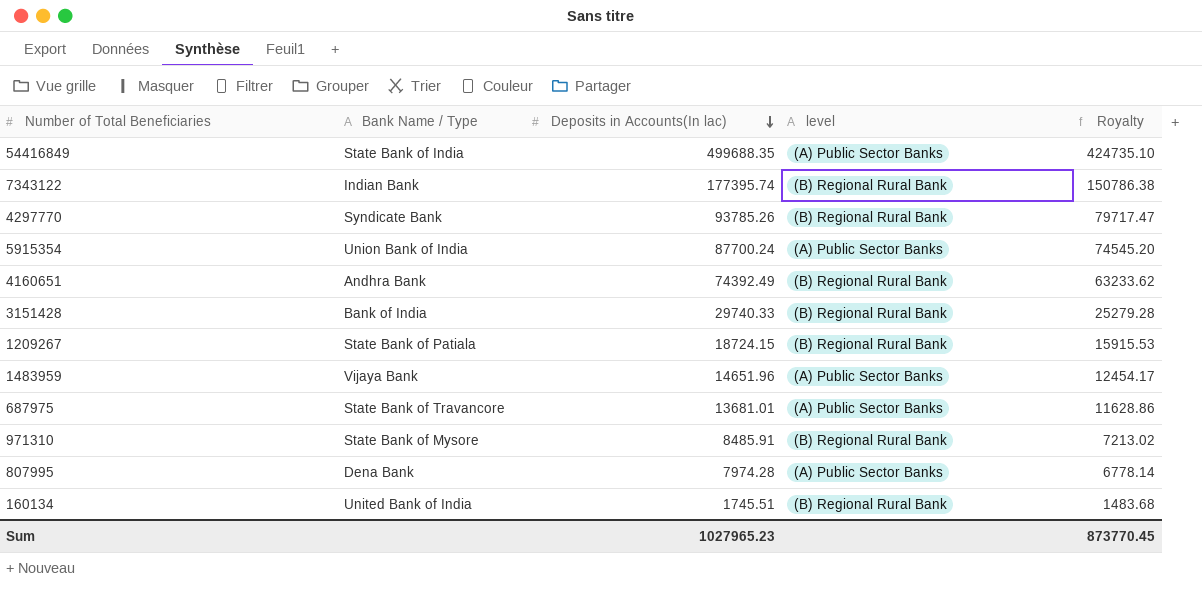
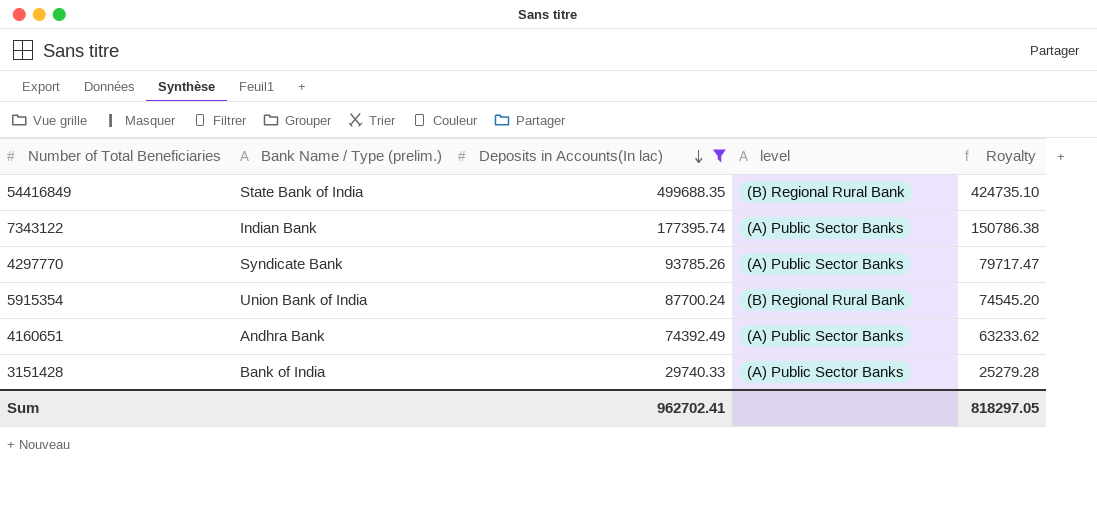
filter: none -> Deposits in Accounts(In lac) >= 29740.33
column name: Bank Name / Type -> Bank Name / Type (prelim.)
54416849 | level: (A) Public Sector Banks -> (B) Regional Rural Bank
7343122 | level: (B) Regional Rural Bank -> (A) Public Sector Banks
4297770 | level: (B) Regional Rural Bank -> (A) Public Sector Banks
5915354 | level: (A) Public Sector Banks -> (B) Regional Rural Bank
4160651 | level: (B) Regional Rural Bank -> (A) Public Sector Banks
3151428 | level: (B) Regional Rural Bank -> (A) Public Sector Banks
Sum | Deposits in Accounts(In lac): 1027965.23 -> 962702.41
Sum | Royalty: 873770.45 -> 818297.05

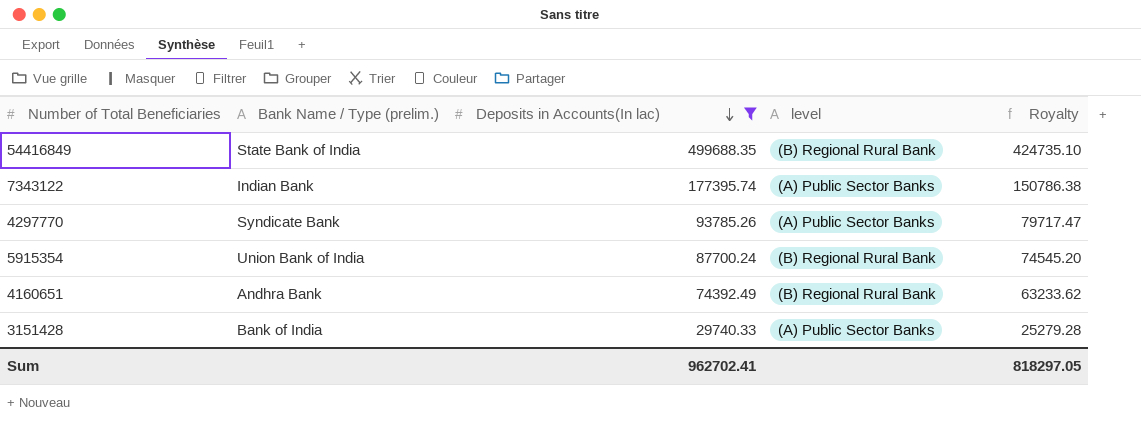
4160651 | level: (A) Public Sector Banks -> (B) Regional Rural Bank

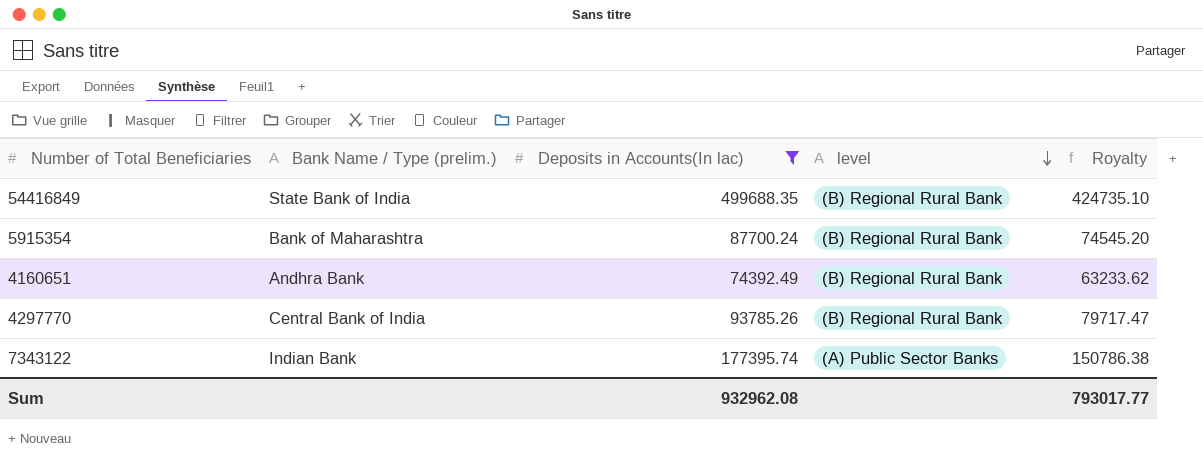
row order: Deposits in Accounts(In lac) descending -> level descending
row 3151428: Bank of India | 29740.33 | (A) Public Sector Banks | 25279.28 -> none
5915354 | Bank Name / Type (prelim.): Union Bank of India -> Bank of Maharashtra
4297770 | Bank Name / Type (prelim.): Syndicate Bank -> Central Bank of India
4297770 | level: (A) Public Sector Banks -> (B) Regional Rural Bank
Sum | Deposits in Accounts(In lac): 962702.41 -> 932962.08
Sum | Royalty: 818297.05 -> 793017.77

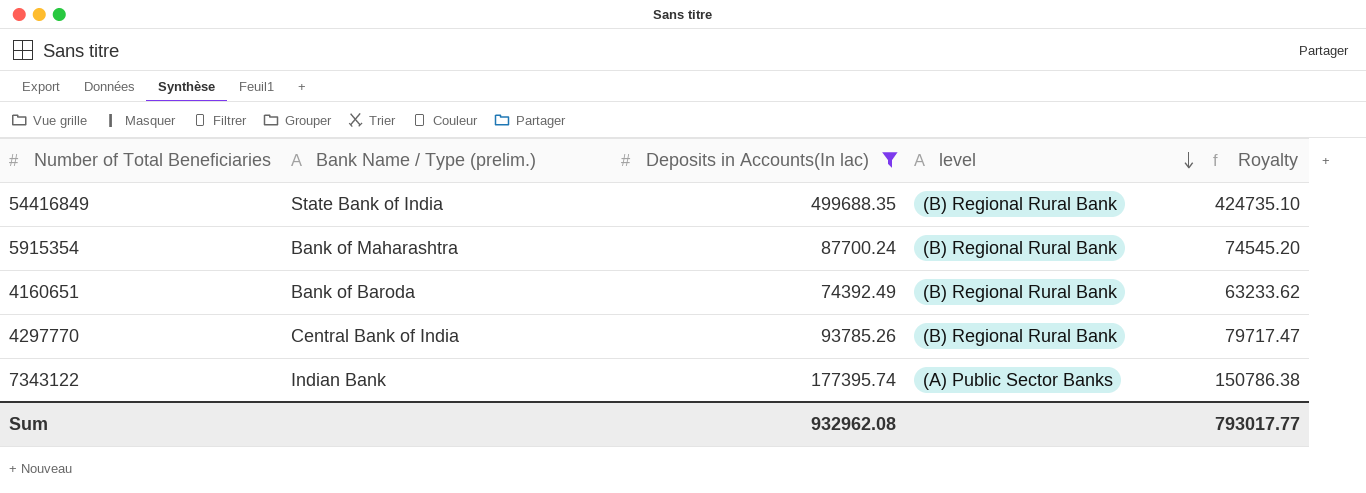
4160651 | Bank Name / Type (prelim.): Andhra Bank -> Bank of Baroda

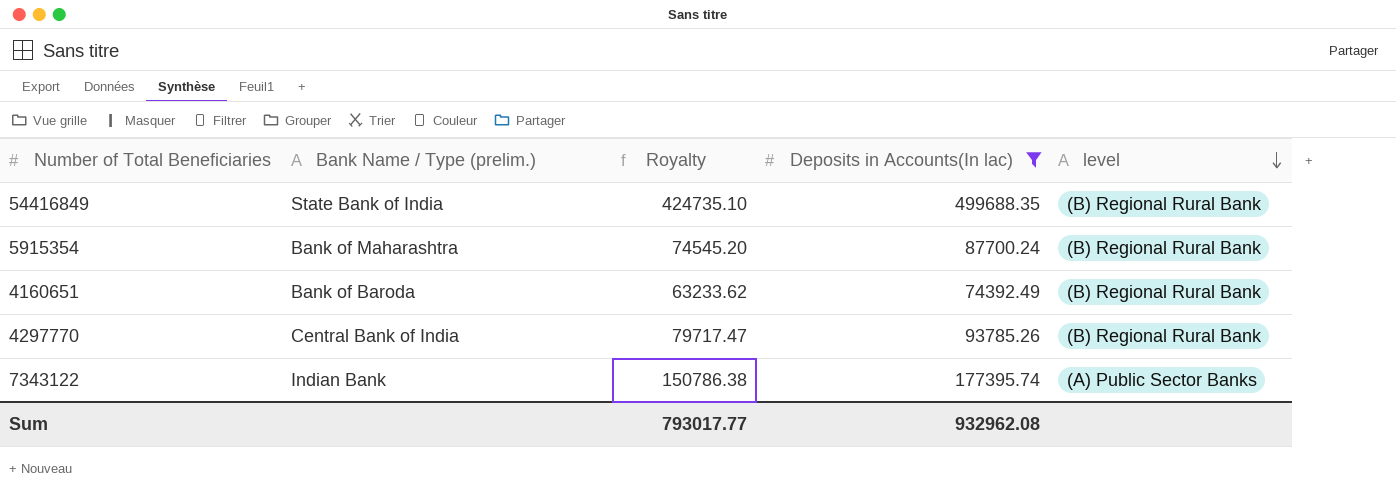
column Royalty | position: 5 -> 3

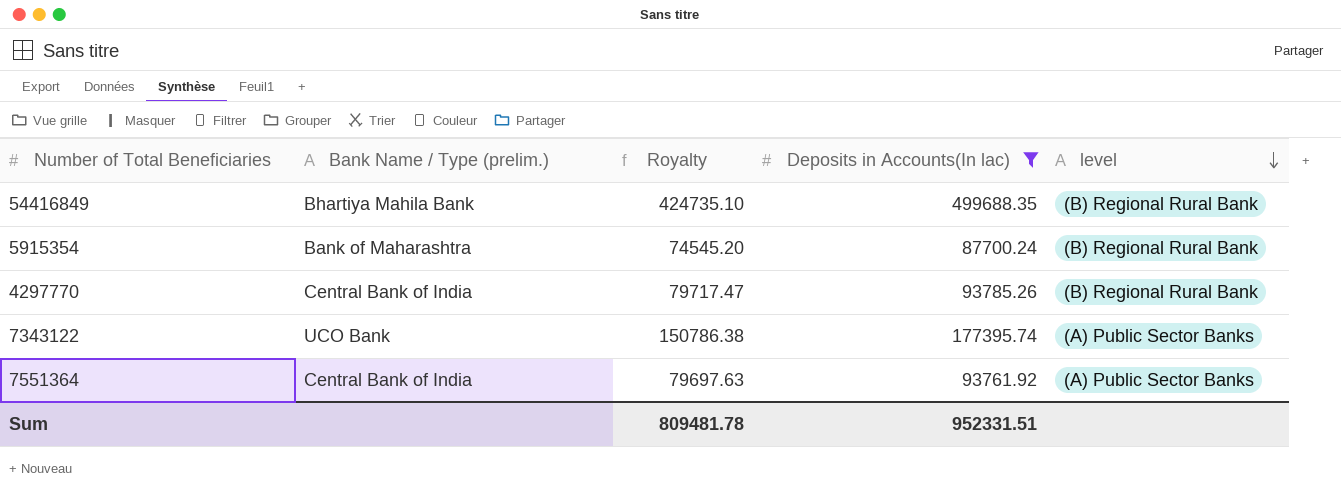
row 4160651: Bank of Baroda | 63233.62 | 74392.49 | (B) Regional Rural Bank -> none
54416849 | Bank Name / Type (prelim.): State Bank of India -> Bhartiya Mahila Bank
7343122 | Bank Name / Type (prelim.): Indian Bank -> UCO Bank
row 7551364: none -> Central Bank of India | 79697.63 | 93761.92 | (A) Public Sector Banks
Sum | Royalty: 793017.77 -> 809481.78
Sum | Deposits in Accounts(In lac): 932962.08 -> 952331.51

